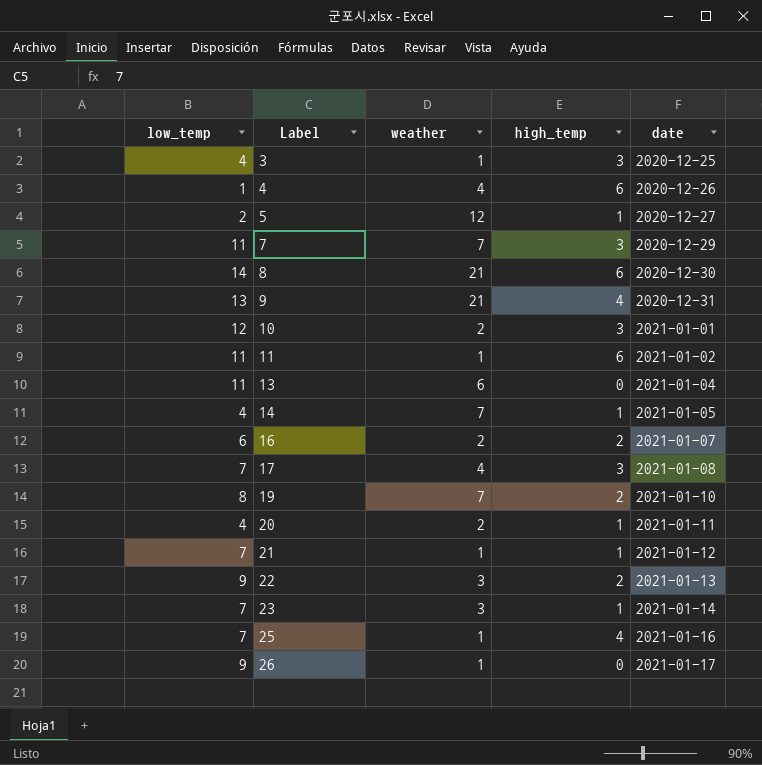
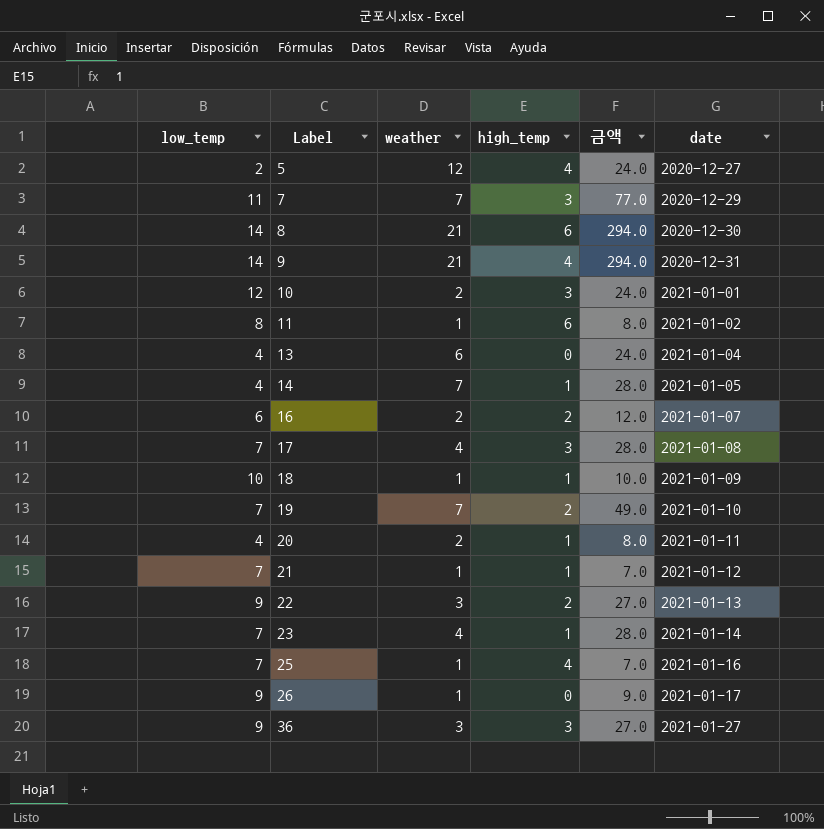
column 금액 | formula: none -> [low_temp] * [weather]
row 3: 4 | 1 | 3 | 2020-12-25 -> none
row 4: 1 | 4 | 6 | 2020-12-26 -> none
5 | high_temp: 1 -> 4
9 | low_temp: 13 -> 14
11 | low_temp: 11 -> 8
13 | low_temp: 11 -> 4
row 18: none -> 10 | 1 | 1 | 10.0 | 2021-01-09
19 | low_temp: 8 -> 7
23 | weather: 3 -> 4
row 36: none -> 9 | 3 | 3 | 27.0 | 2021-01-27

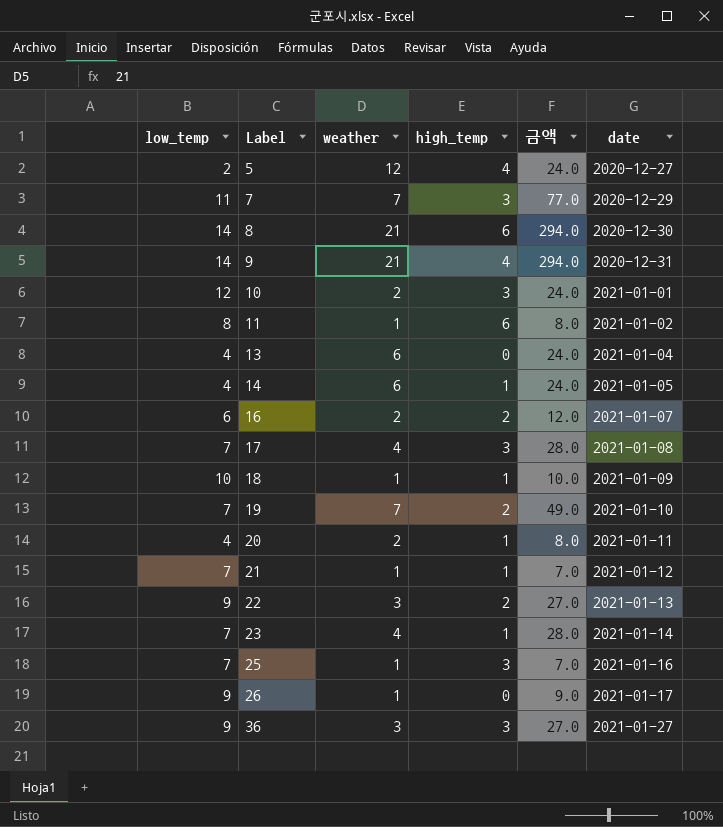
14 | weather: 7 -> 6
14 | 금액: 28.0 -> 24.0
25 | high_temp: 4 -> 3

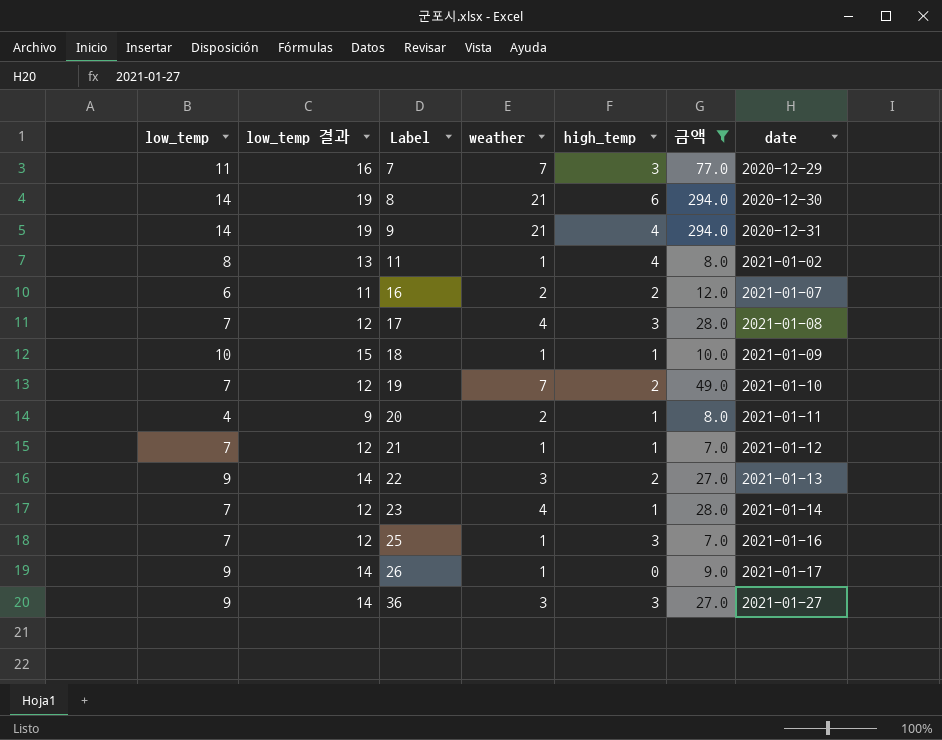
filter: none -> 금액 != 24.0
column low_temp 결과 | formula: none -> [low_temp] + 5
11 | high_temp: 6 -> 4

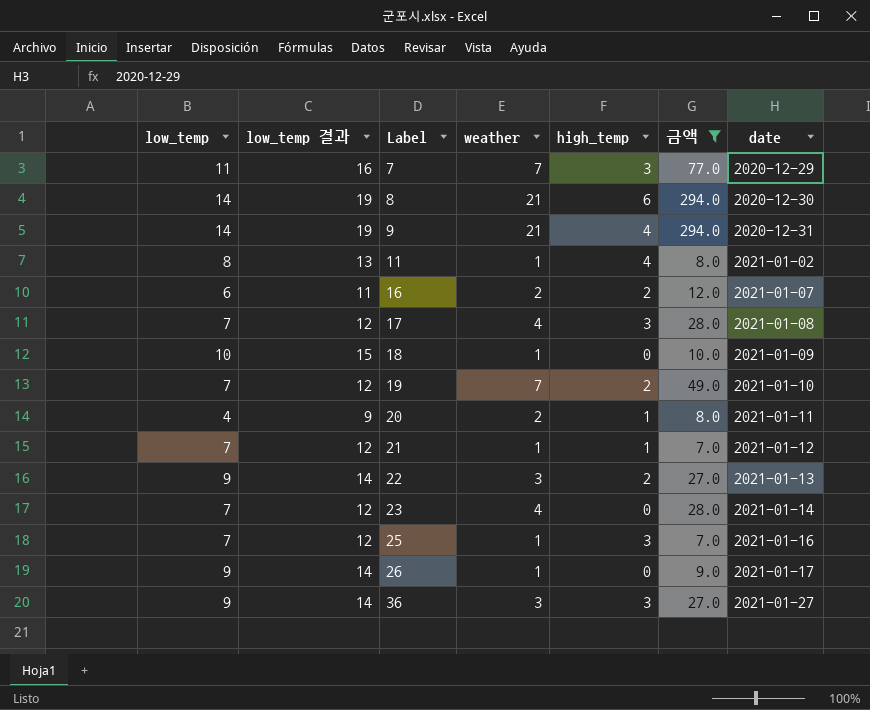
18 | high_temp: 1 -> 0
23 | high_temp: 1 -> 0

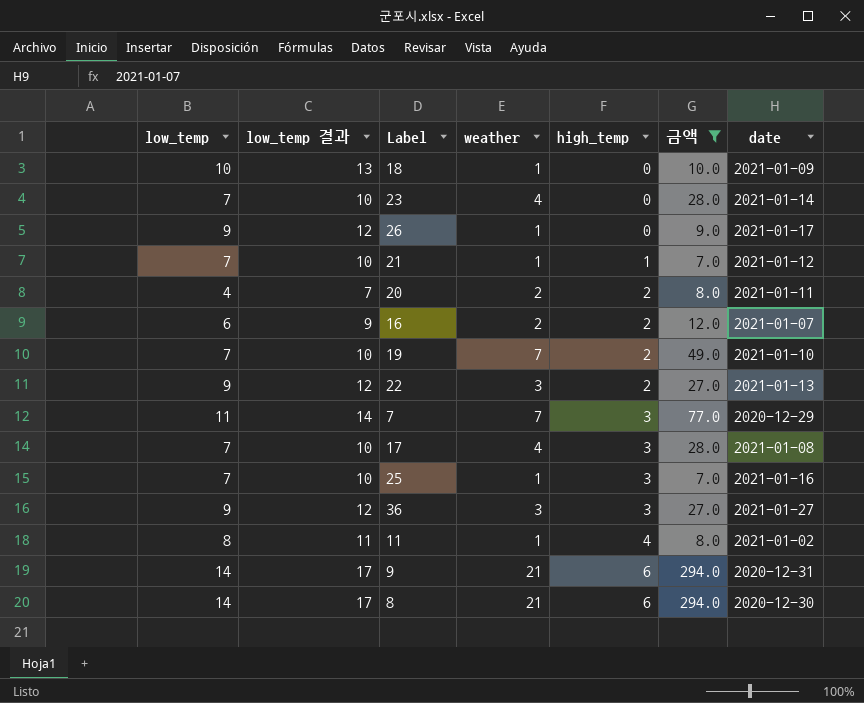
row order: Label ascending -> high_temp ascending
column low_temp 결과 | formula: [low_temp] + 5 -> [low_temp] + 3
20 | high_temp: 1 -> 2
9 | high_temp: 4 -> 6

